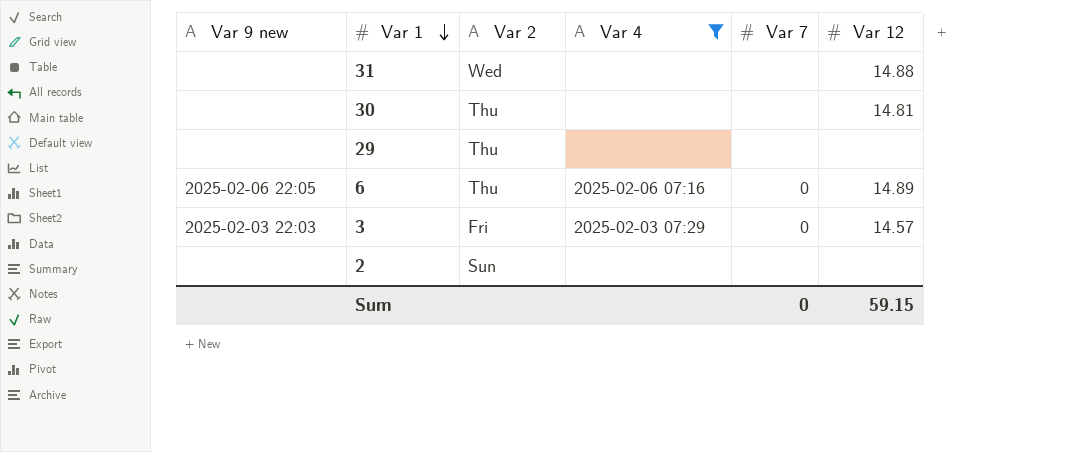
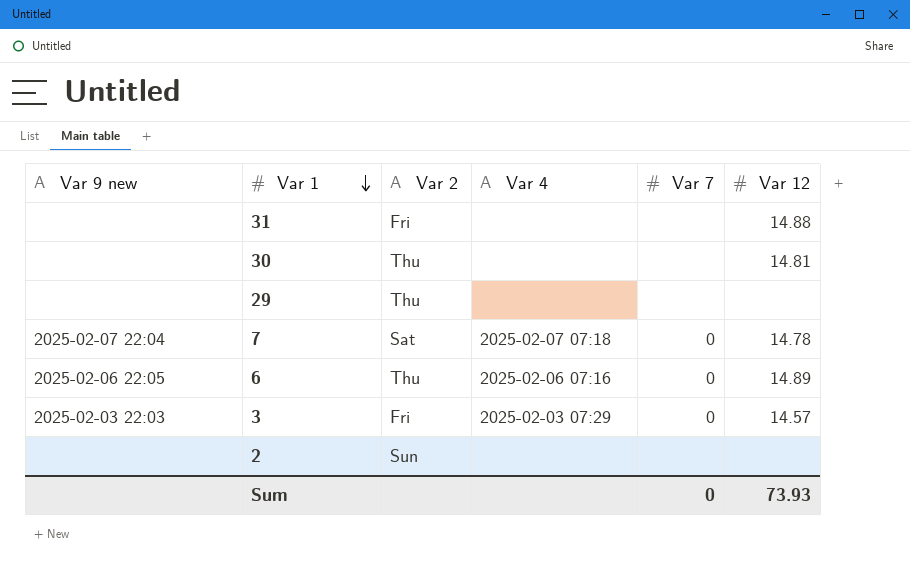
filter: Var 4 != 2025-02-07 07:18 -> none
31 | Var 2: Wed -> Fri
Sum | Var 12: 59.15 -> 73.93

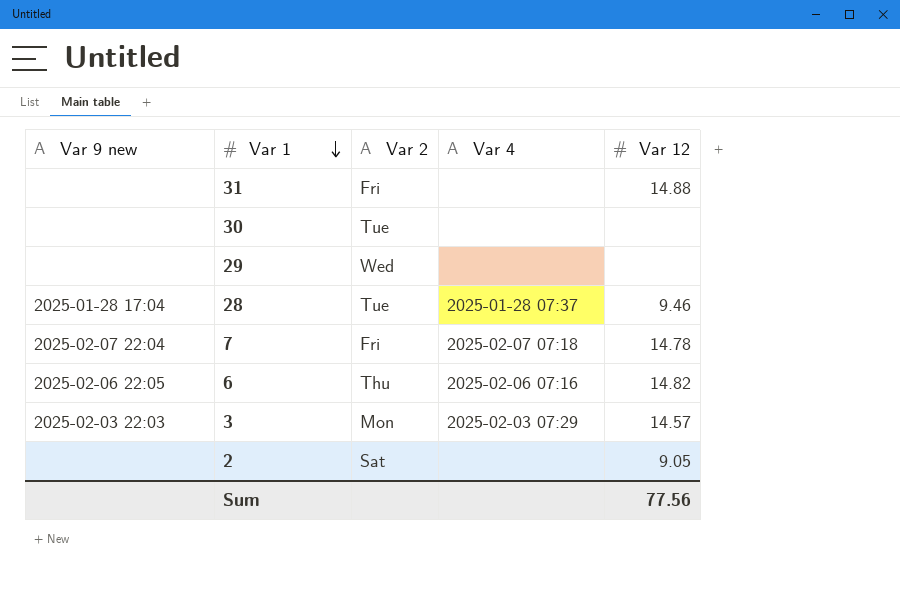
column Var 7 | position: 5 -> none
30 | Var 2: Thu -> Tue
30 | Var 12: 14.81 -> none
29 | Var 2: Thu -> Wed
row 28: none -> 2025-01-28 17:04 | Tue | 2025-01-28 07:37 | 9.46
7 | Var 2: Sat -> Fri
6 | Var 12: 14.89 -> 14.82
3 | Var 2: Fri -> Mon
2 | Var 2: Sun -> Sat
2 | Var 12: none -> 9.05
Sum | Var 12: 73.93 -> 77.56

